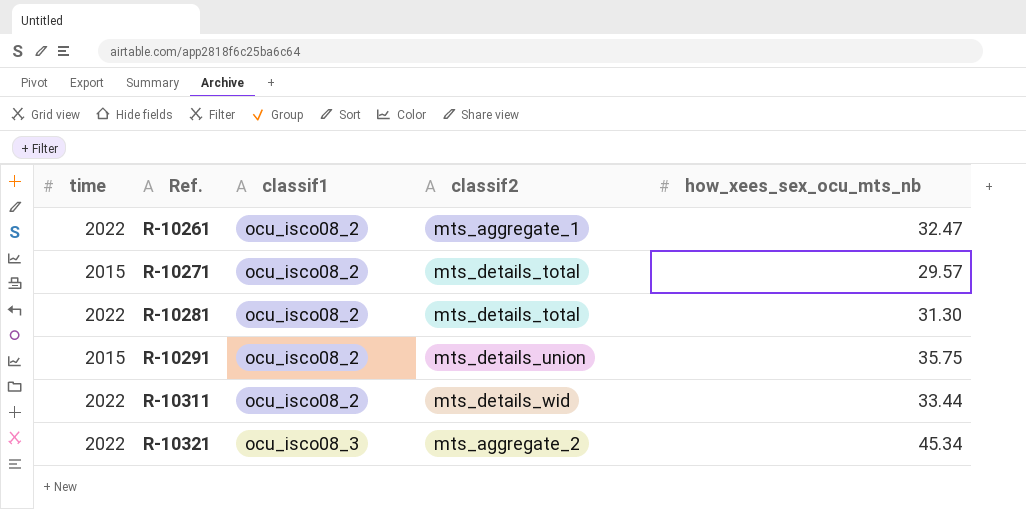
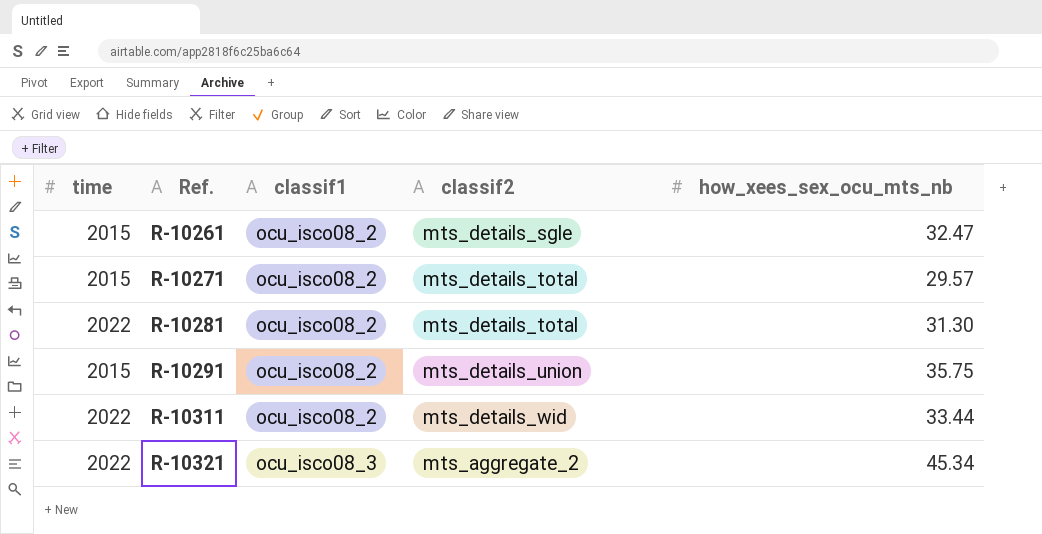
R-10261 | time: 2022 -> 2015
R-10261 | classif2: mts_aggregate_1 -> mts_details_sgle

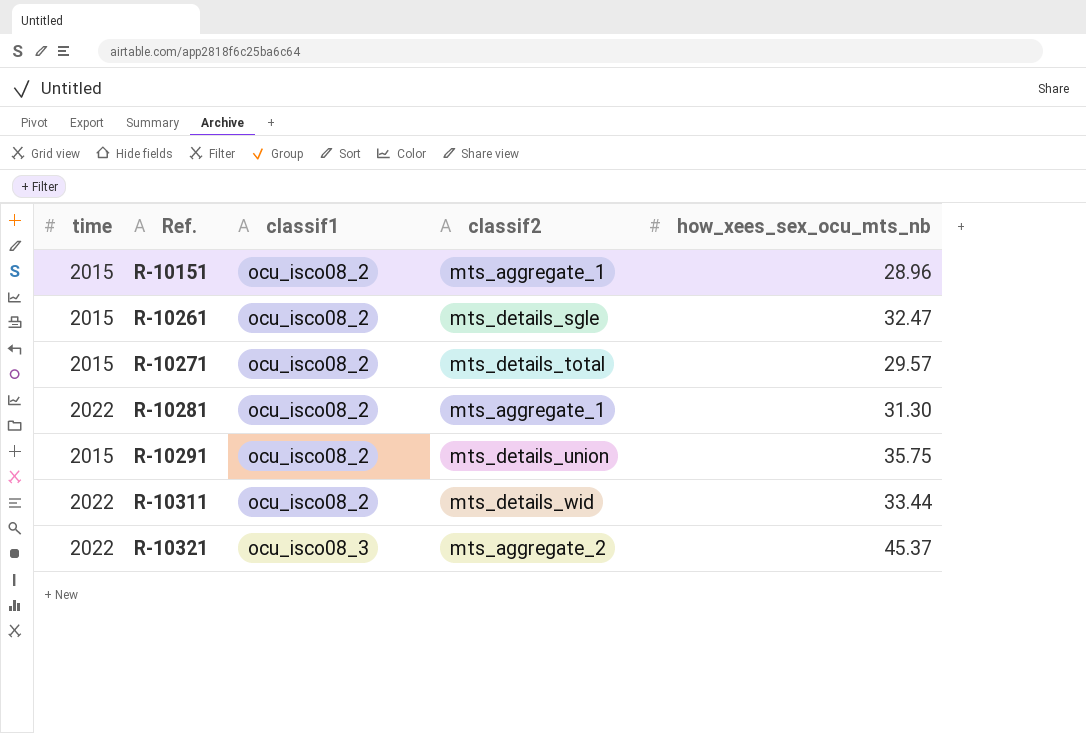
row R-10151: none -> 2015 | ocu_isco08_2 | mts_aggregate_1 | 28.96
R-10281 | classif2: mts_details_total -> mts_aggregate_1
R-10321 | how_xees_sex_ocu_mts_nb: 45.34 -> 45.37

